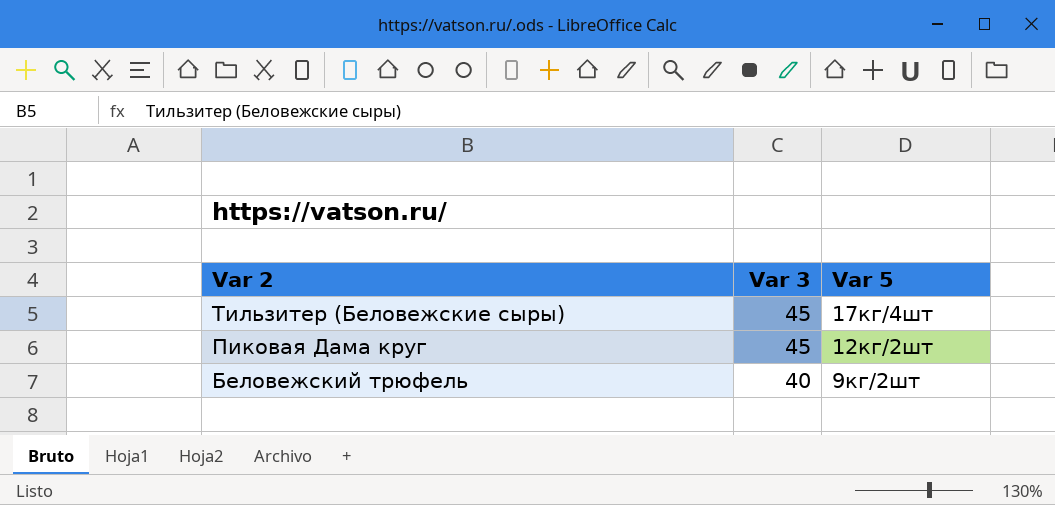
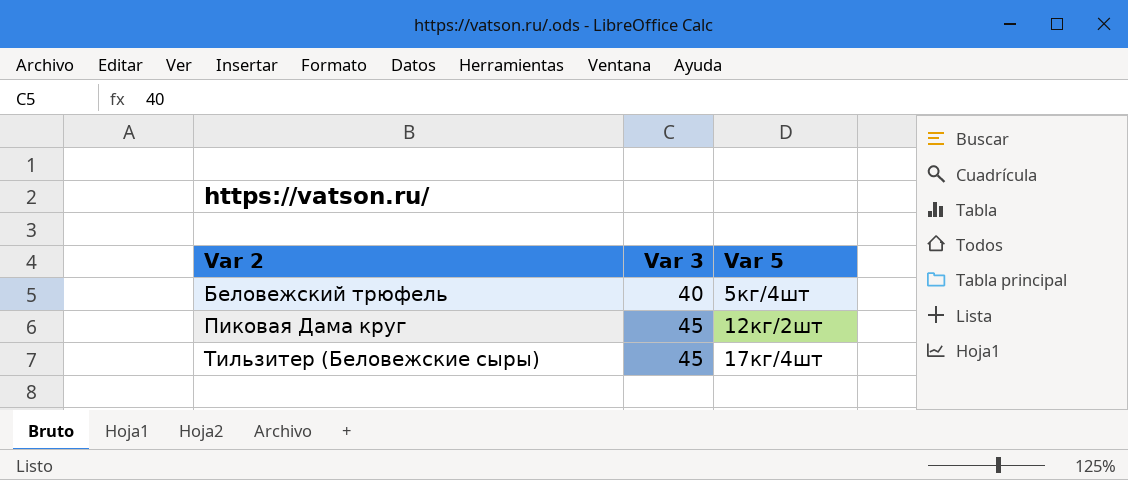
row order: Var 2 descending -> Var 2 ascending
Беловежский трюфель | Var 5: 9кг/2шт -> 5кг/4шт

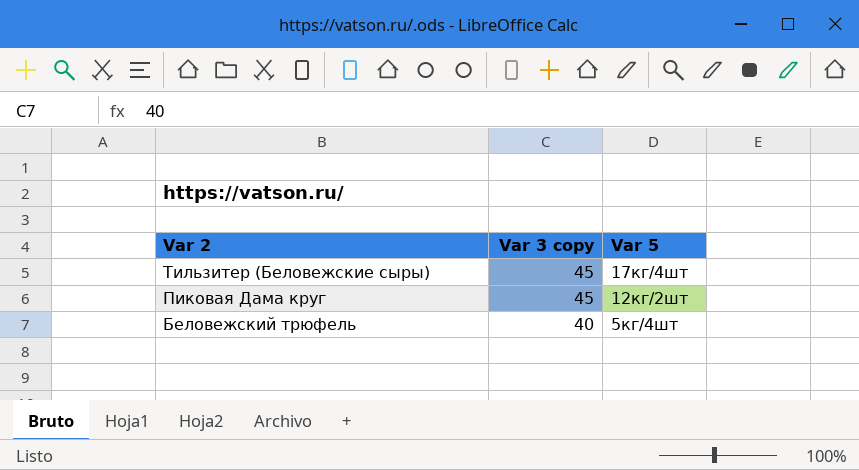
row order: Var 2 ascending -> Var 2 descending
column name: Var 3 -> Var 3 copy

